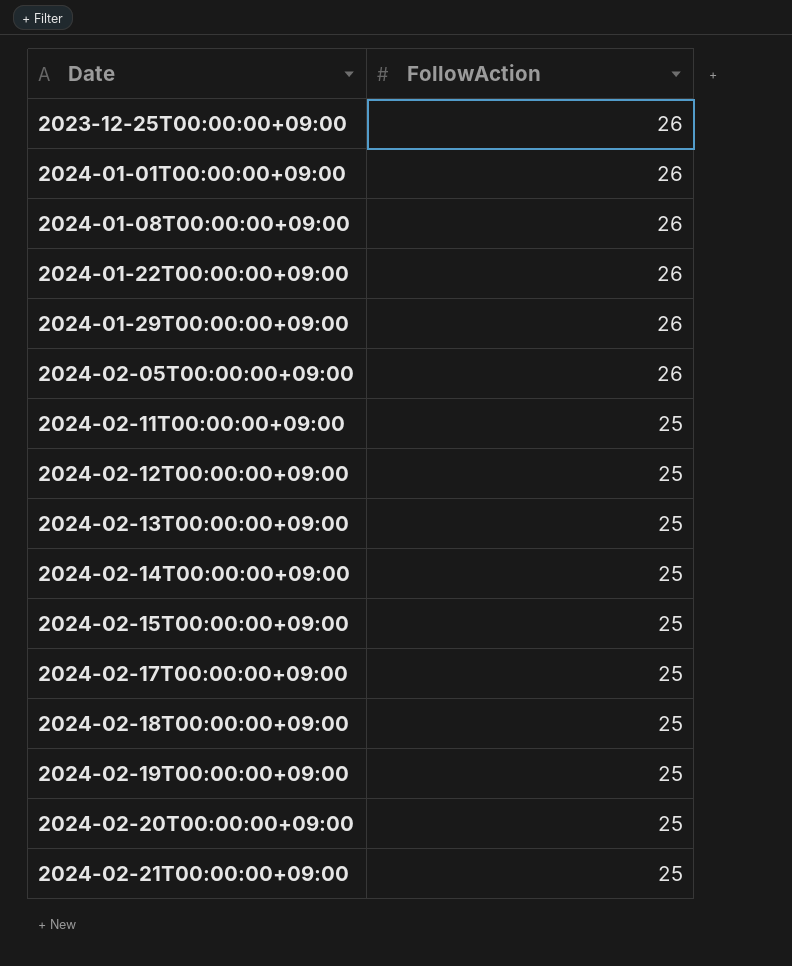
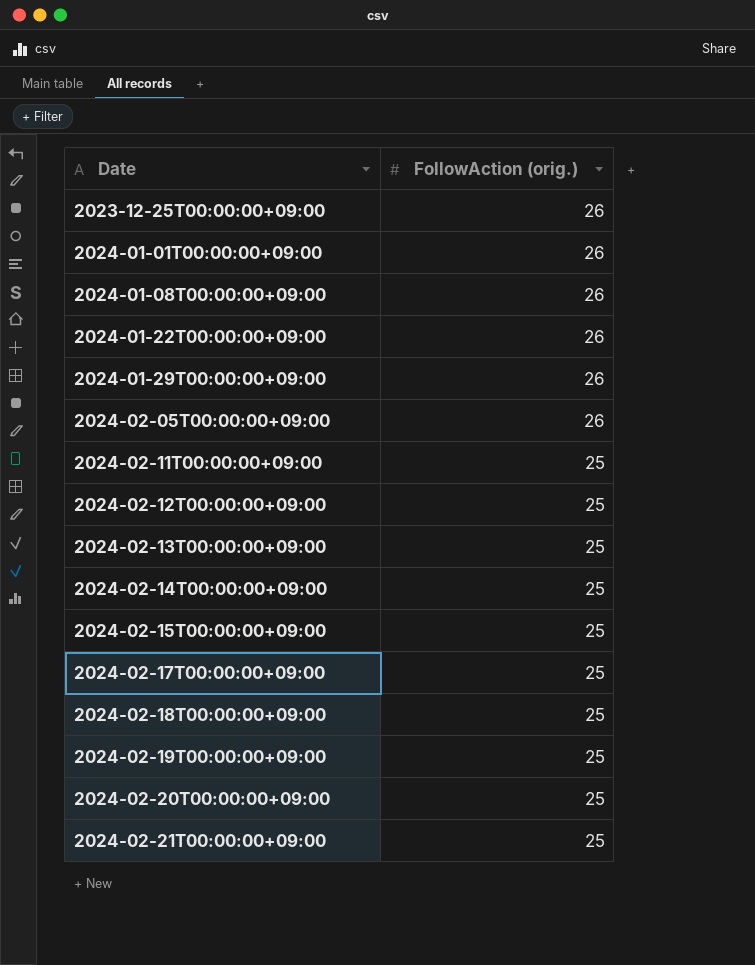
column name: FollowAction -> FollowAction (orig.)

